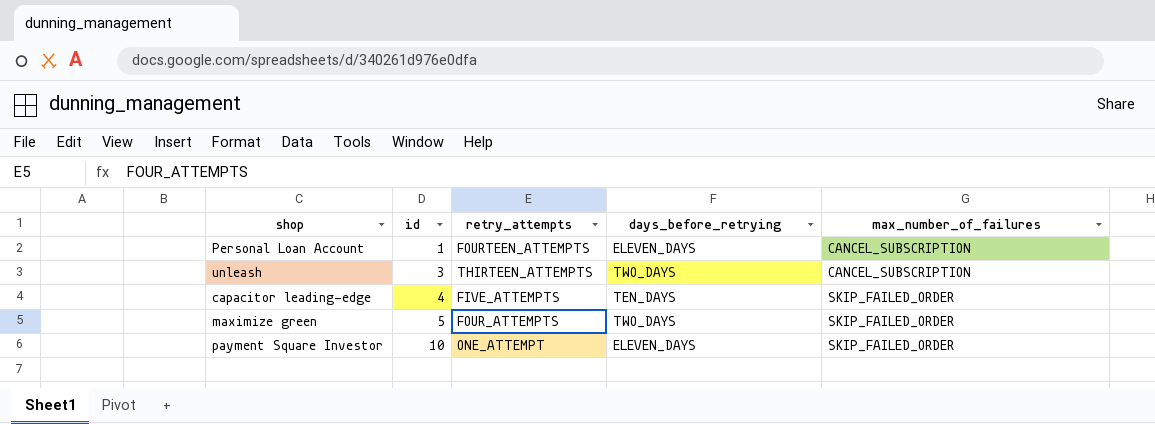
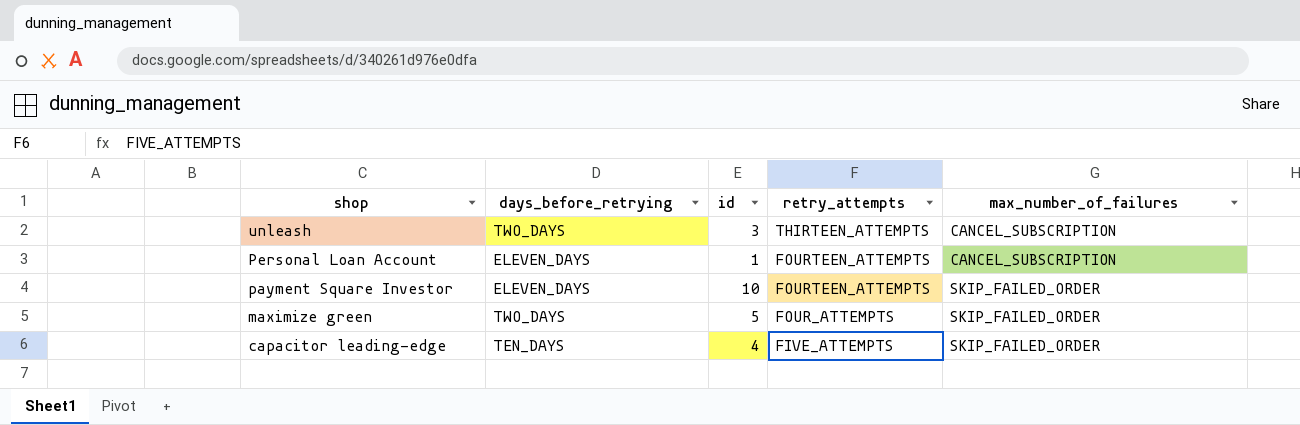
row order: id ascending -> shop descending
column days_before_retrying | position: 4 -> 2
payment Square Investor | retry_attempts: ONE_ATTEMPT -> FOURTEEN_ATTEMPTS

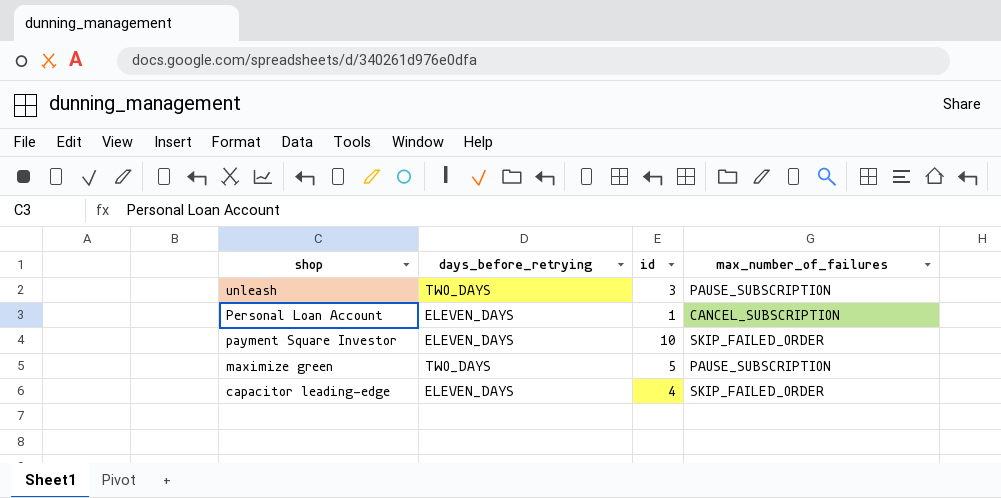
column retry_attempts | position: 4 -> none
unleash | max_number_of_failures: CANCEL_SUBSCRIPTION -> PAUSE_SUBSCRIPTION
maximize green | max_number_of_failures: SKIP_FAILED_ORDER -> PAUSE_SUBSCRIPTION
capacitor leading-edge | days_before_retrying: TEN_DAYS -> ELEVEN_DAYS

